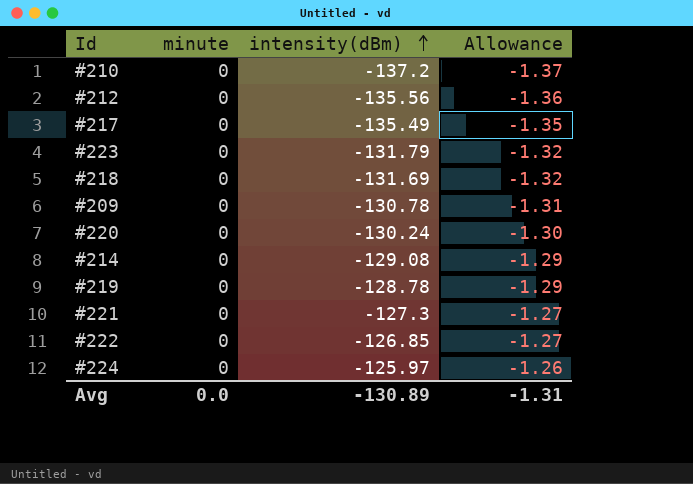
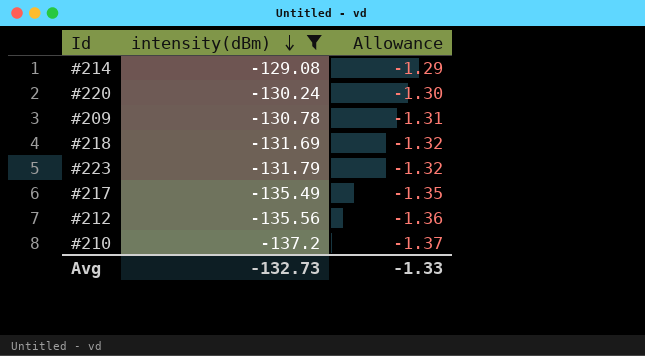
filter: none -> intensity(dBm) <= -129.08
row order: intensity(dBm) ascending -> intensity(dBm) descending
column minute | position: 2 -> none
Avg | intensity(dBm): -130.89 -> -132.73
Avg | Allowance: -1.31 -> -1.33

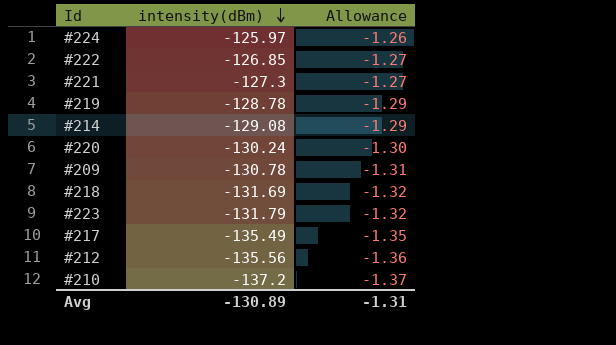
filter: intensity(dBm) <= -129.08 -> none
Avg | intensity(dBm): -132.73 -> -130.89
Avg | Allowance: -1.33 -> -1.31

